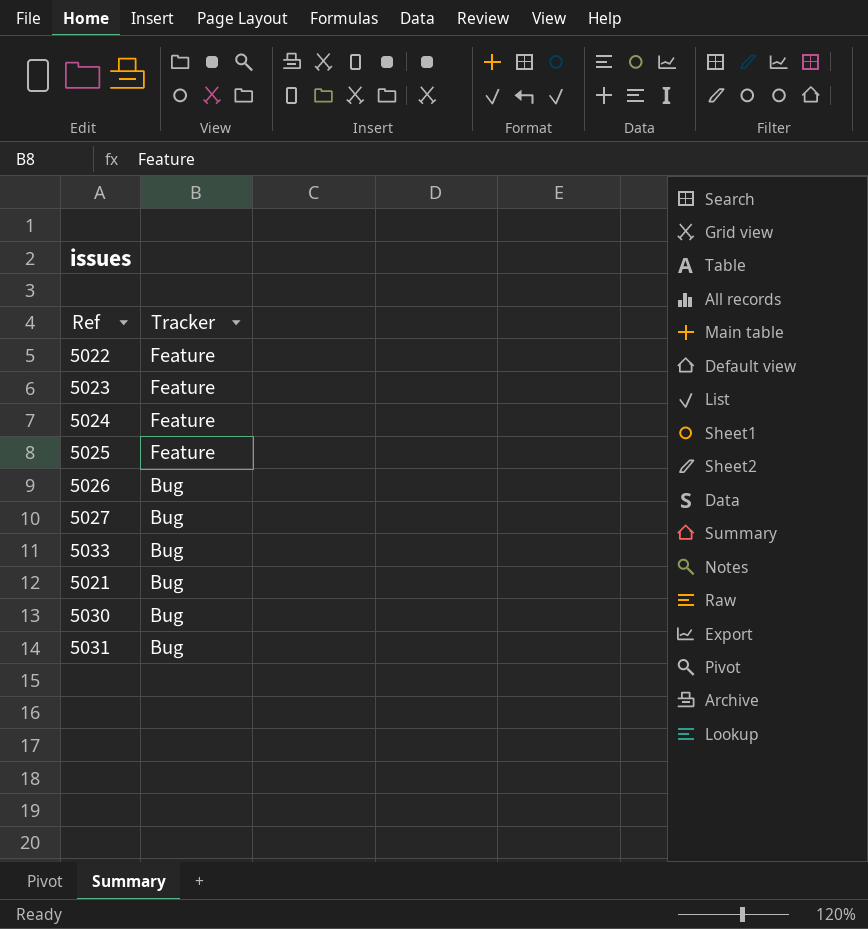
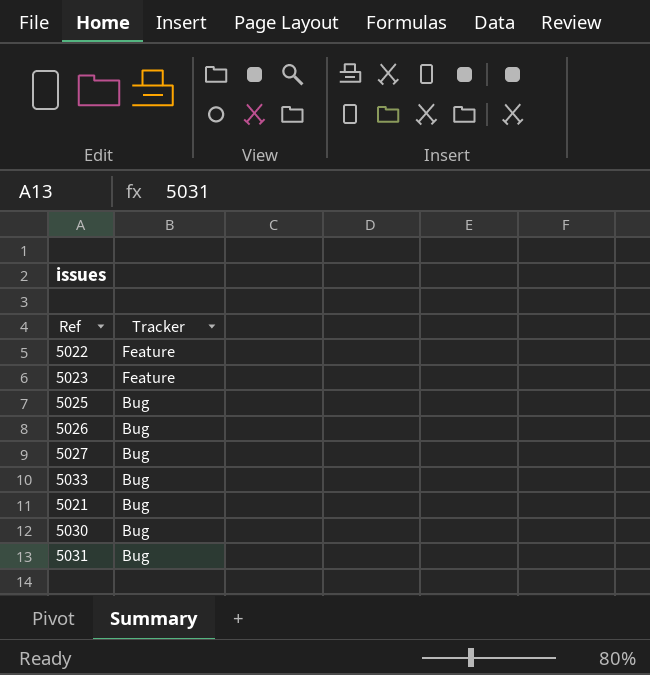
row 5024: Feature -> none
5025 | Tracker: Feature -> Bug

